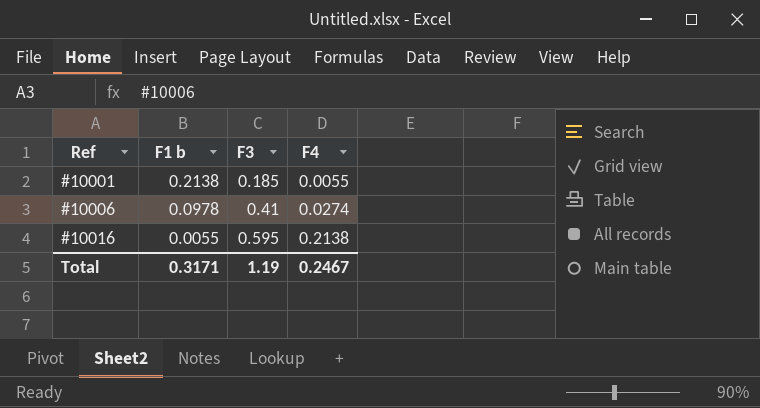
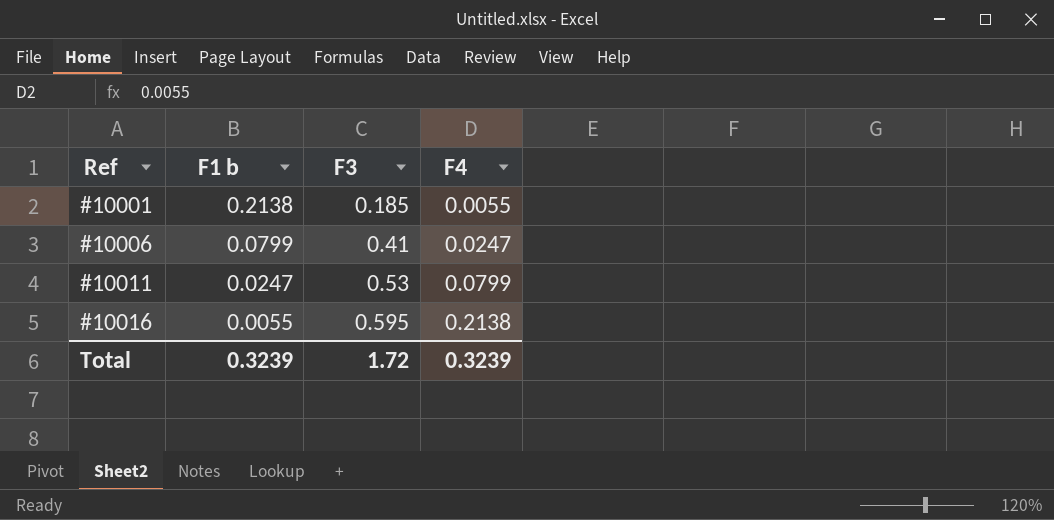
#10006 | F1 b: 0.0978 -> 0.0799
#10006 | F4: 0.0274 -> 0.0247
row #10011: none -> 0.0247 | 0.53 | 0.0799
Total | F1 b: 0.3171 -> 0.3239
Total | F3: 1.19 -> 1.72
Total | F4: 0.2467 -> 0.3239

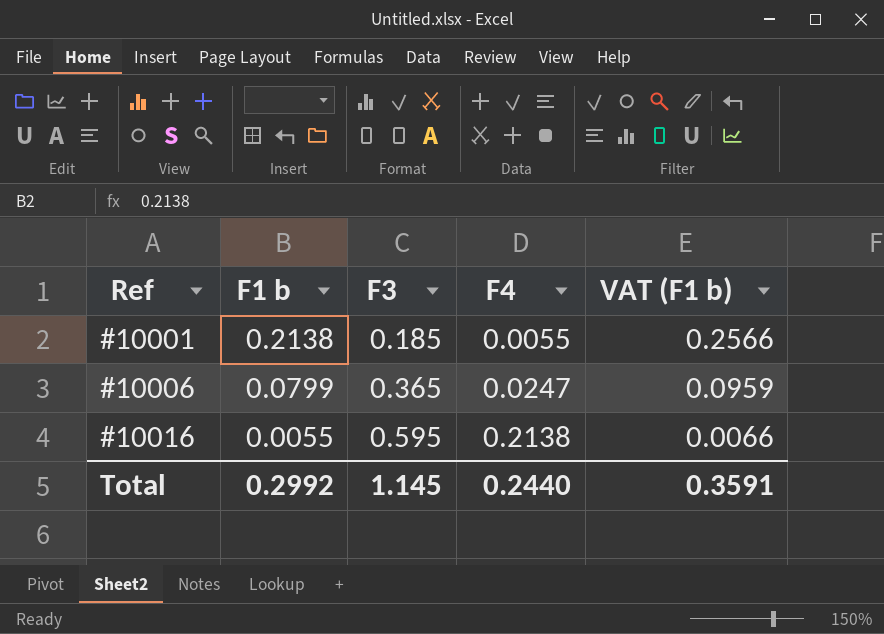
column VAT (F1 b) | formula: none -> [F1 b] * 1.2
row #10011: 0.0247 | 0.53 | 0.0799 -> none
#10006 | F3: 0.41 -> 0.365
Total | F1 b: 0.3239 -> 0.2992
Total | F3: 1.72 -> 1.145
Total | F4: 0.3239 -> 0.2440

